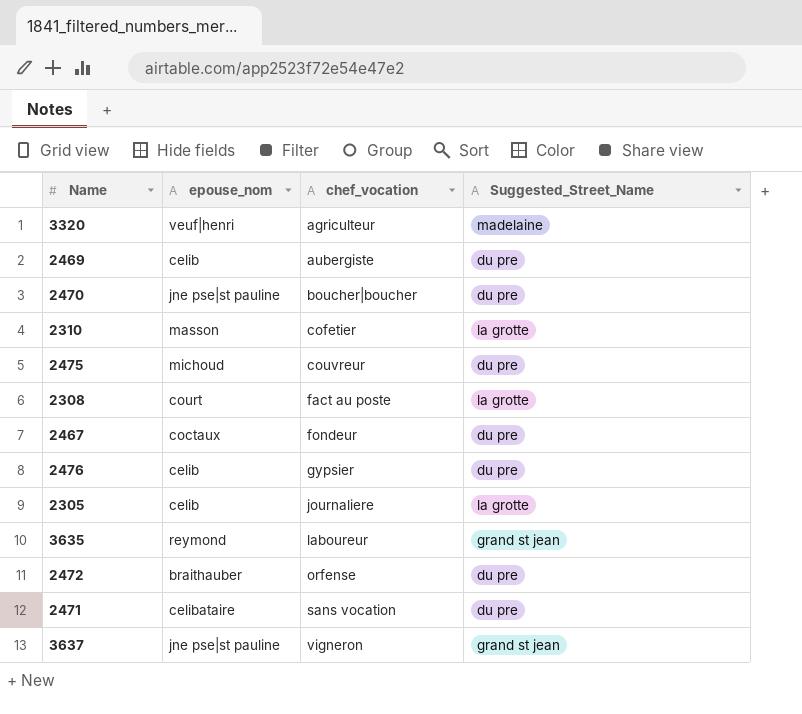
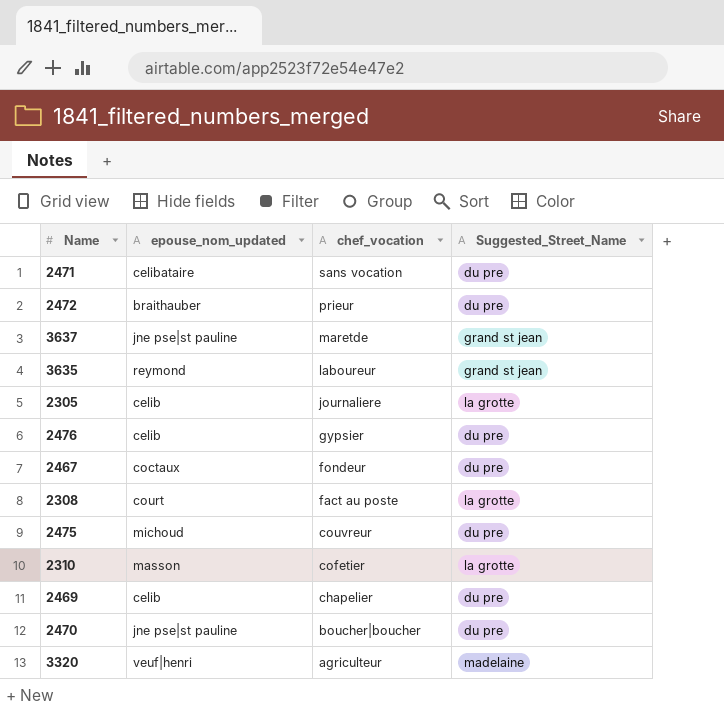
row order: chef_vocation ascending -> chef_vocation descending
column name: epouse_nom -> epouse_nom_updated
2472 | chef_vocation: orfense -> prieur
3637 | chef_vocation: vigneron -> maretde
2469 | chef_vocation: aubergiste -> chapelier

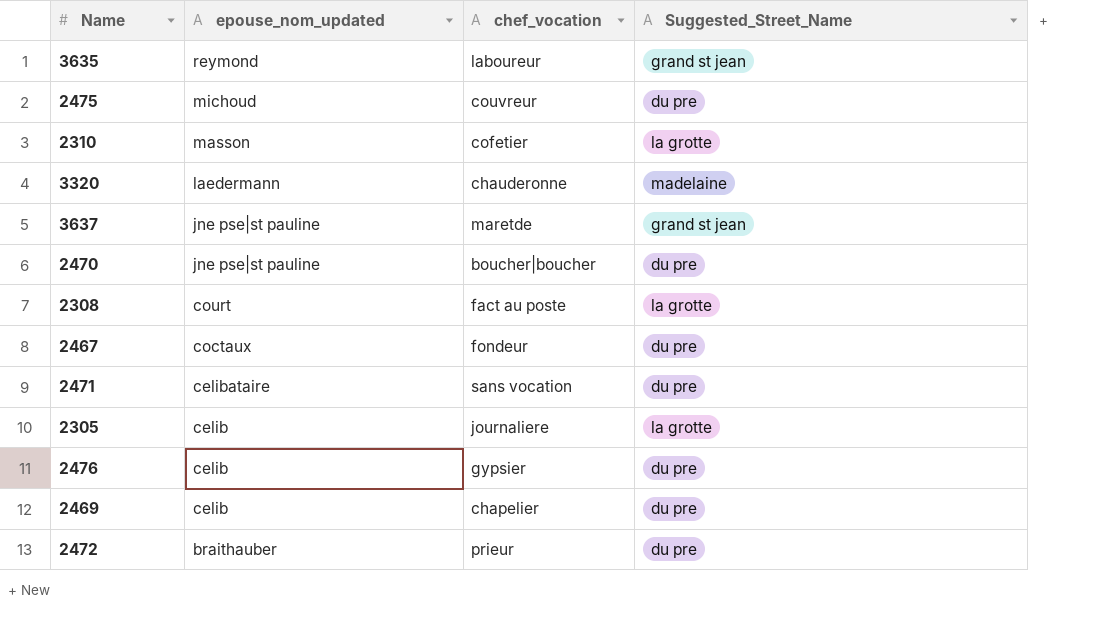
row order: chef_vocation descending -> epouse_nom_updated descending
3320 | epouse_nom_updated: veuf|henri -> laedermann
3320 | chef_vocation: agriculteur -> chauderonne

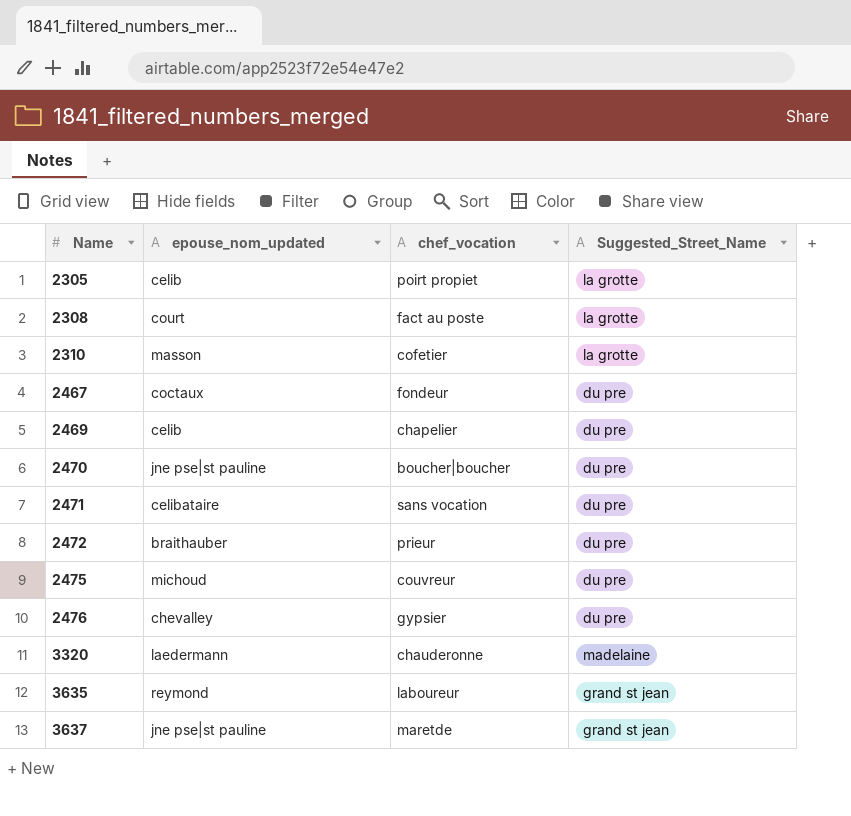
row order: epouse_nom_updated descending -> Name ascending
2305 | chef_vocation: journaliere -> poirt propiet
2476 | epouse_nom_updated: celib -> chevalley

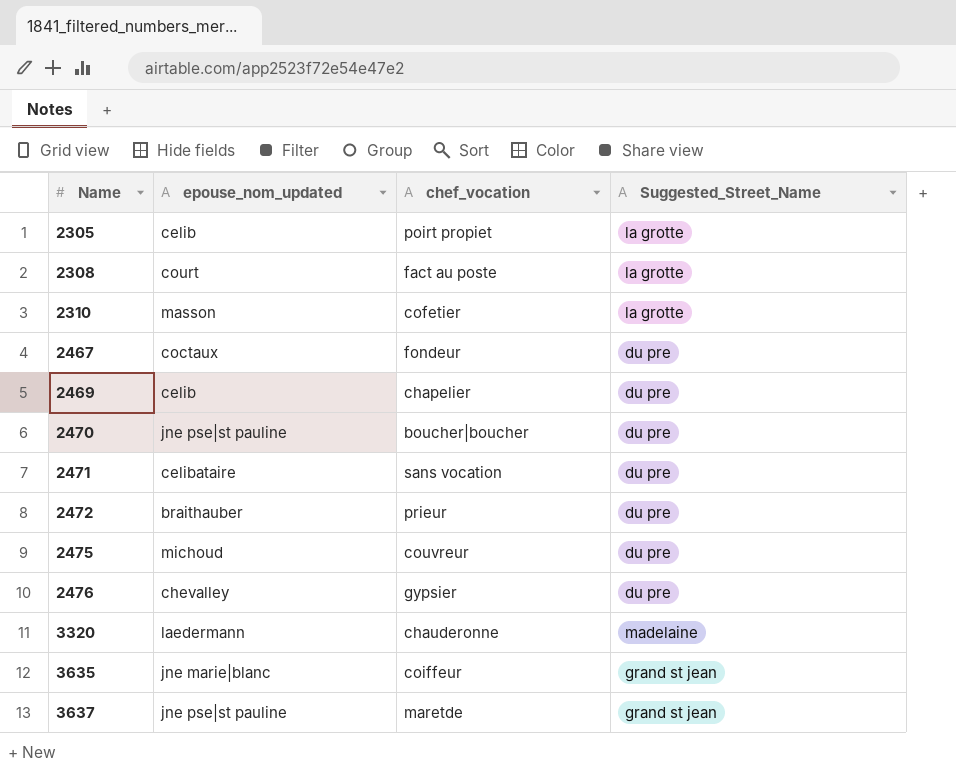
3635 | epouse_nom_updated: reymond -> jne marie|blanc
3635 | chef_vocation: laboureur -> coiffeur

